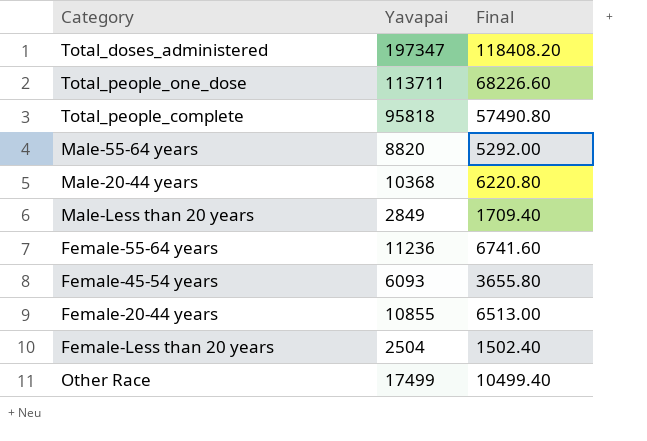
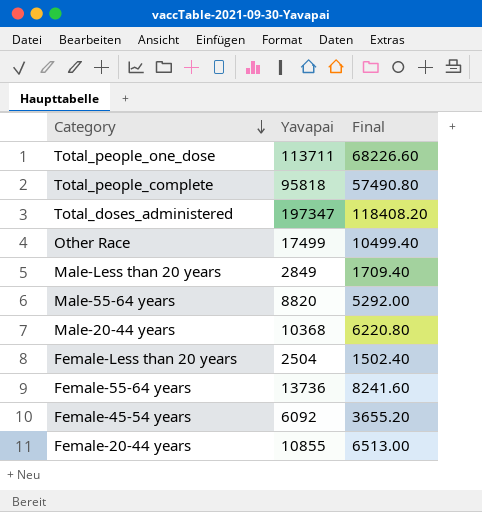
row order: none -> Category descending
Female-55-64 years | Yavapai: 11236 -> 13736
Female-55-64 years | Final: 6741.60 -> 8241.60
Female-45-54 years | Yavapai: 6093 -> 6092
Female-45-54 years | Final: 3655.80 -> 3655.20

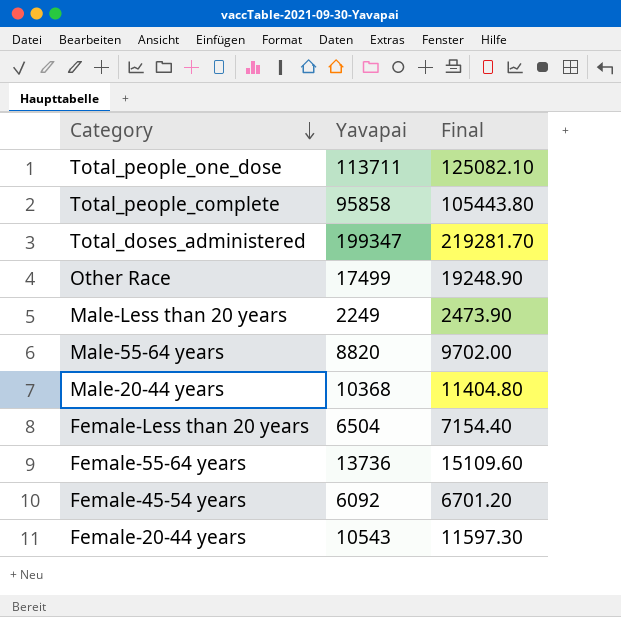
column Final | formula: [Yavapai] * 0.6 -> [Yavapai] * 1.1
Total_people_complete | Yavapai: 95818 -> 95858
Total_doses_administered | Yavapai: 197347 -> 199347
Male-Less than 20 years | Yavapai: 2849 -> 2249
Female-Less than 20 years | Yavapai: 2504 -> 6504
Female-20-44 years | Yavapai: 10855 -> 10543

